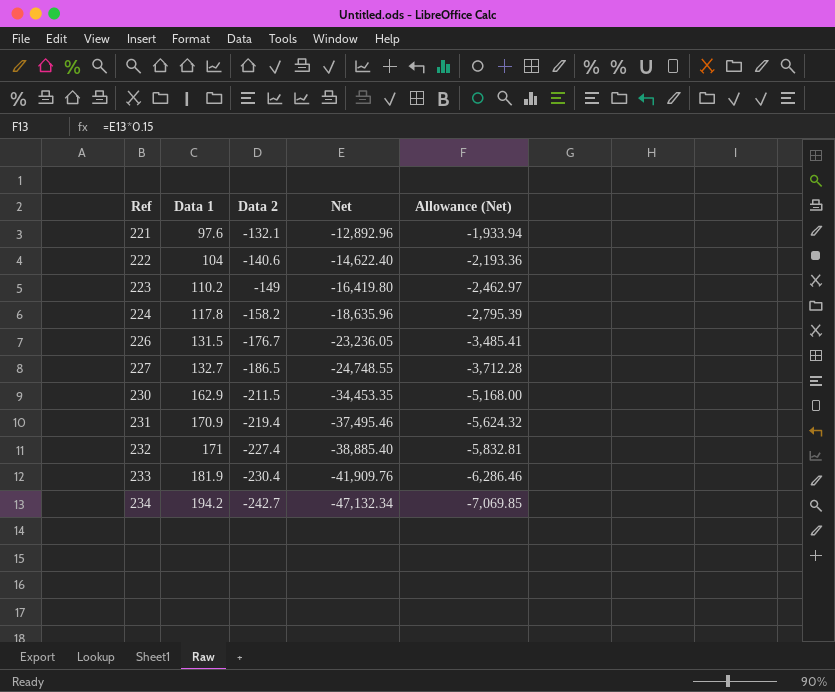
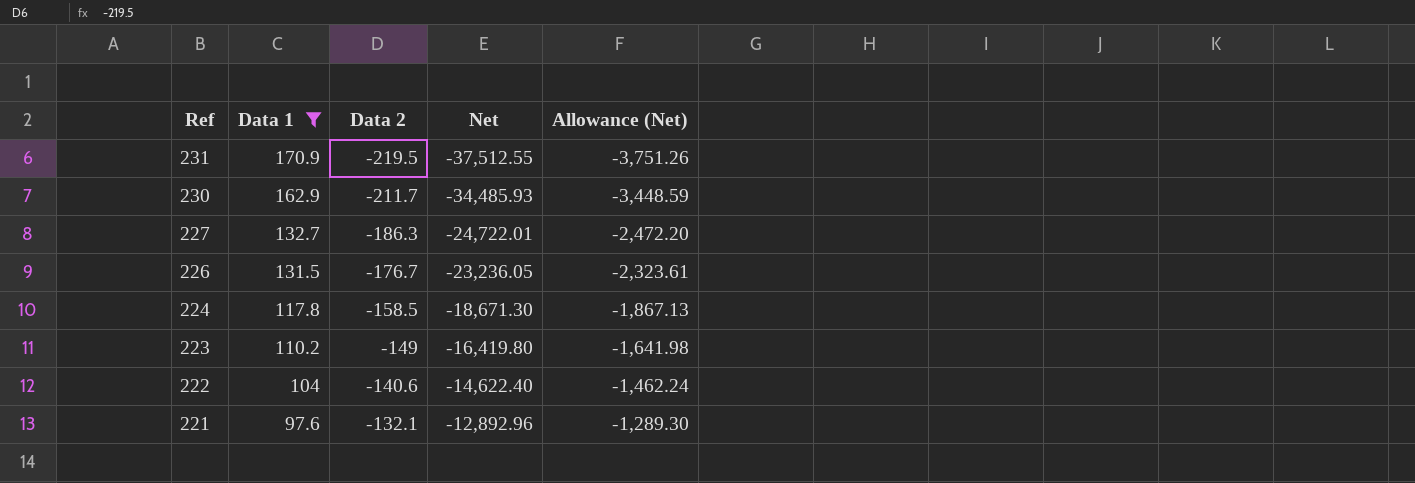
filter: none -> Data 1 <= 170.9
row order: Ref ascending -> Ref descending
column Allowance (Net) | formula: [Net] * 0.15 -> [Net] * 0.1
231 | Data 2: -219.4 -> -219.5
231 | Net: -37,495.46 -> -37,512.55
230 | Data 2: -211.5 -> -211.7
230 | Net: -34,453.35 -> -34,485.93
227 | Data 2: -186.5 -> -186.3
227 | Net: -24,748.55 -> -24,722.01
224 | Data 2: -158.2 -> -158.5
224 | Net: -18,635.96 -> -18,671.30

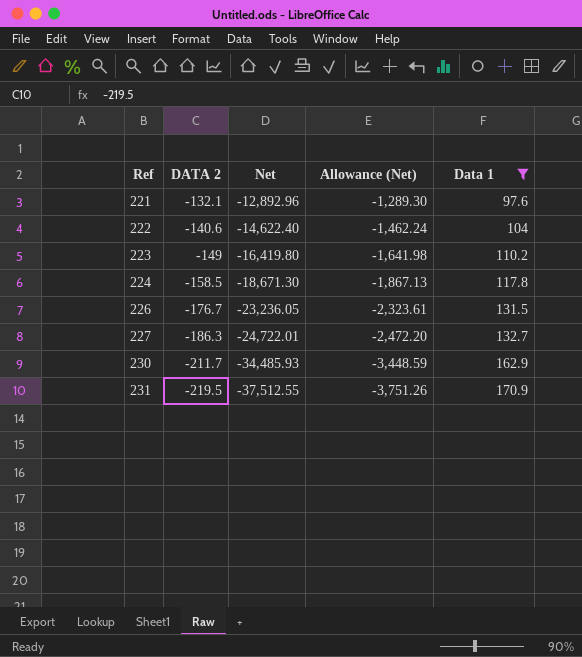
row order: Ref descending -> Ref ascending
column name: Data 2 -> DATA 2
column Data 1 | position: 2 -> 5

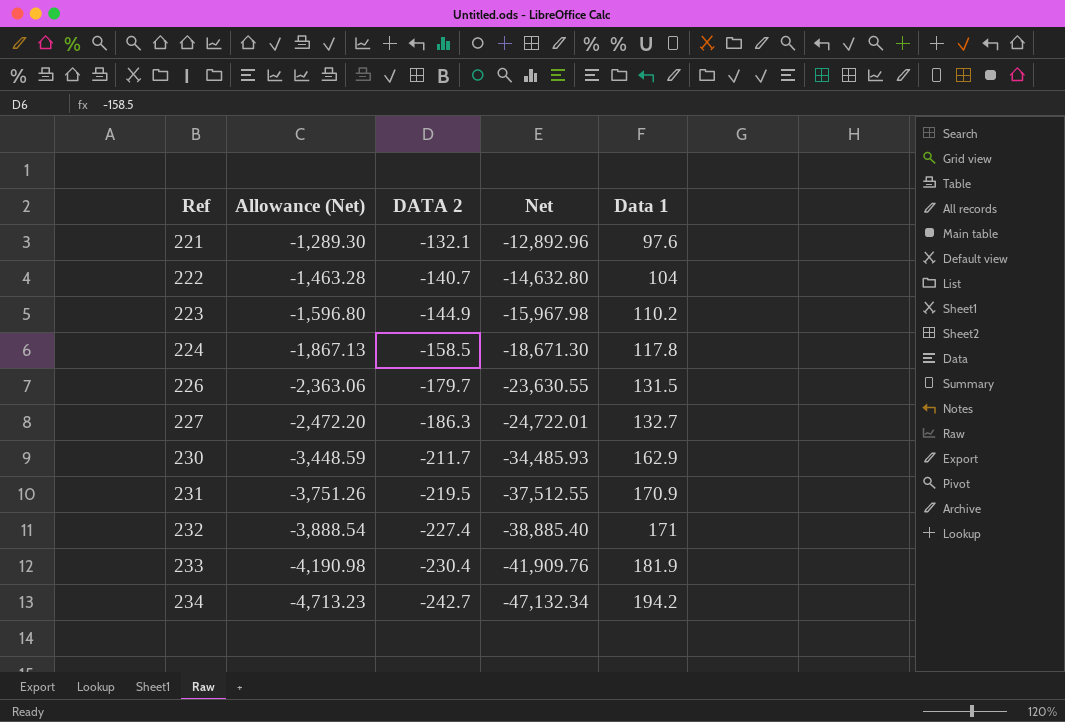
filter: Data 1 <= 170.9 -> none
column Allowance (Net) | position: 4 -> 2
222 | Allowance (Net): -1,462.24 -> -1,463.28
222 | DATA 2: -140.6 -> -140.7
222 | Net: -14,622.40 -> -14,632.80
223 | Allowance (Net): -1,641.98 -> -1,596.80
223 | DATA 2: -149 -> -144.9
223 | Net: -16,419.80 -> -15,967.98
226 | Allowance (Net): -2,323.61 -> -2,363.06
226 | DATA 2: -176.7 -> -179.7
226 | Net: -23,236.05 -> -23,630.55

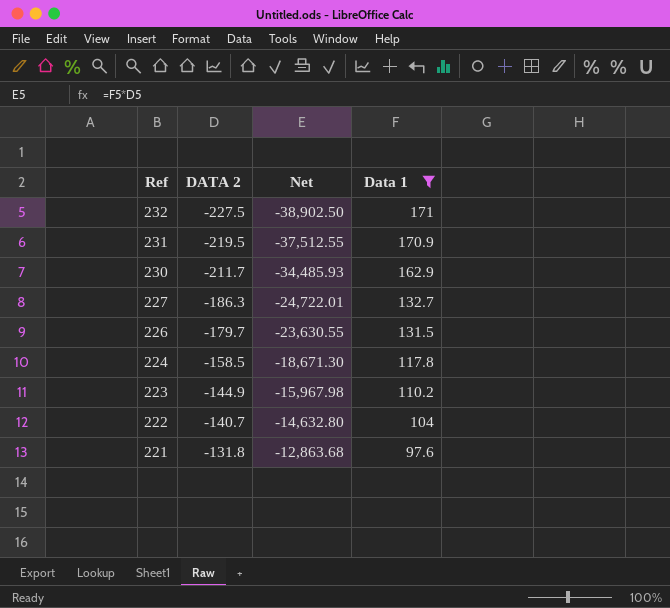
filter: none -> Data 1 <= 171
row order: Ref ascending -> Ref descending
column Allowance (Net) | formula: [Net] * 0.1 -> none
232 | DATA 2: -227.4 -> -227.5
232 | Net: -38,885.40 -> -38,902.50
221 | DATA 2: -132.1 -> -131.8
221 | Net: -12,892.96 -> -12,863.68

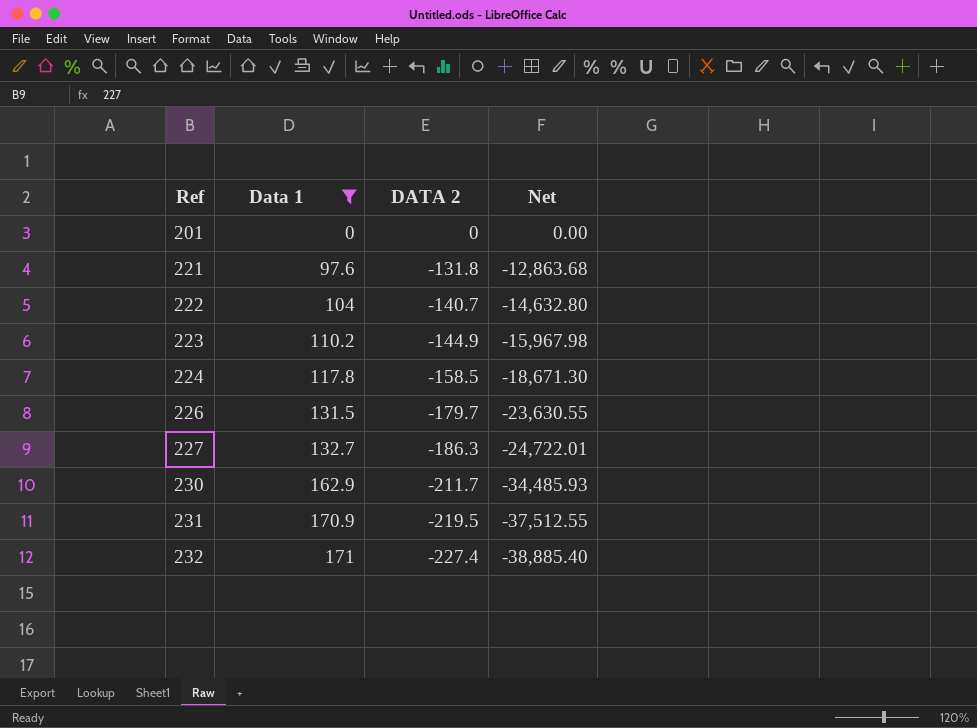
row order: Ref descending -> Ref ascending
column Data 1 | position: 4 -> 2
row 201: none -> 0 | 0 | 0.00
232 | DATA 2: -227.5 -> -227.4
232 | Net: -38,902.50 -> -38,885.40

